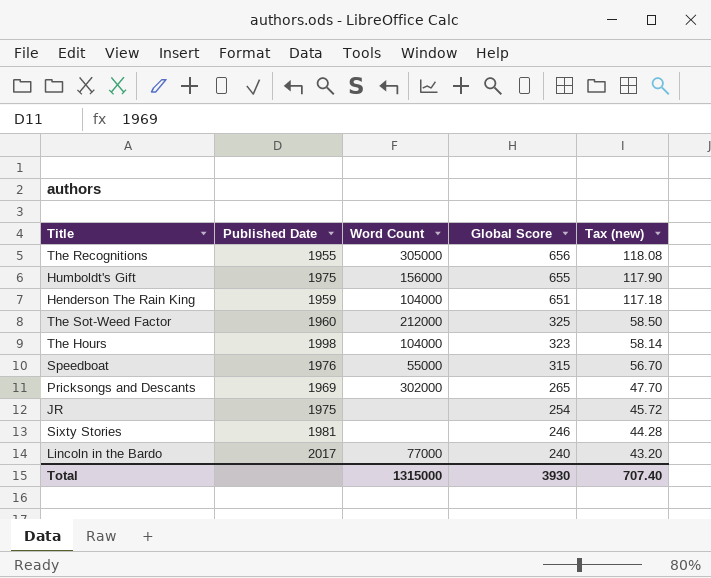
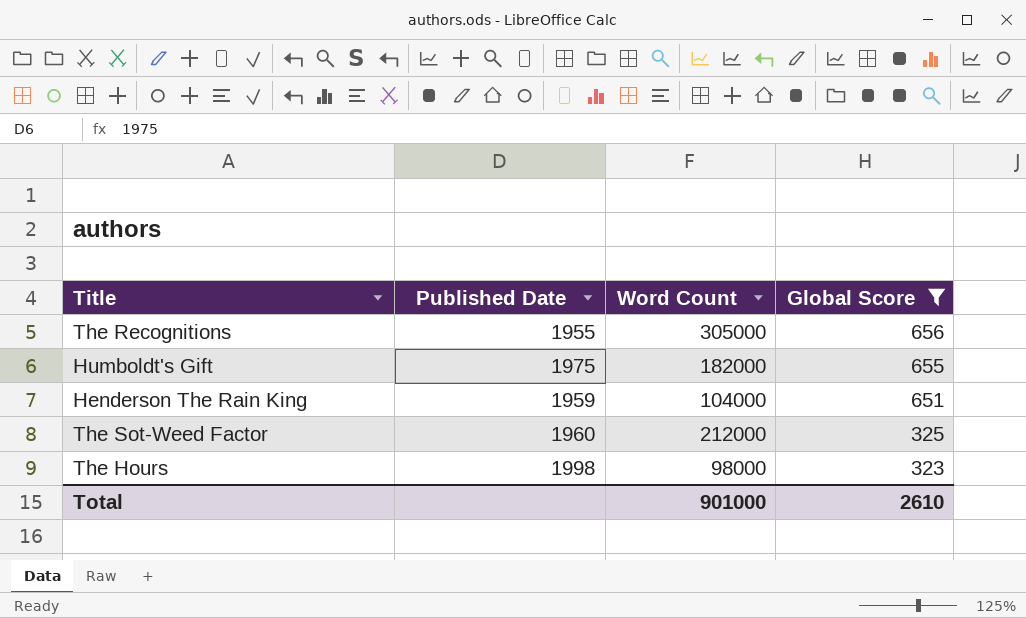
filter: none -> Global Score >= 323
column Tax (new) | formula: [Global Score] * 0.18 -> none
Humboldt's Gift | Word Count: 156000 -> 182000
The Hours | Word Count: 104000 -> 98000
Total | Word Count: 1315000 -> 901000
Total | Global Score: 3930 -> 2610

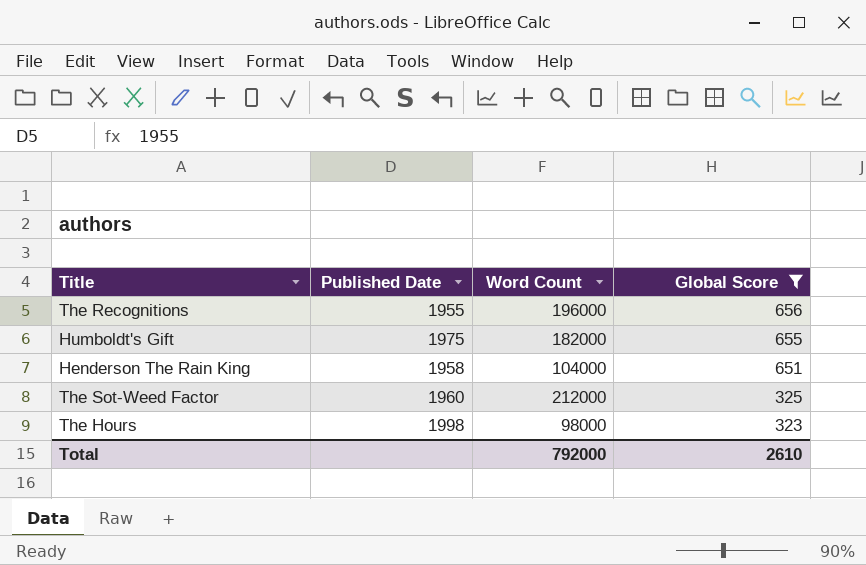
The Recognitions | Word Count: 305000 -> 196000
Henderson The Rain King | Published Date: 1959 -> 1958
Total | Word Count: 901000 -> 792000

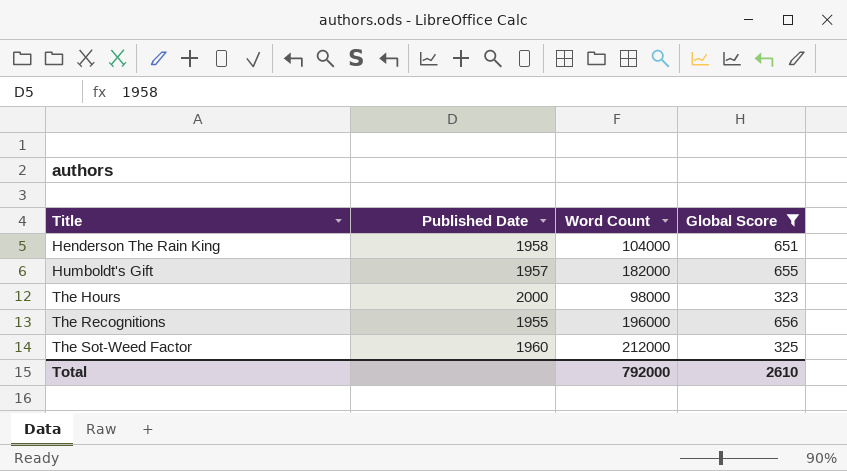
row order: Global Score descending -> Title ascending
Humboldt's Gift | Published Date: 1975 -> 1957
The Hours | Published Date: 1998 -> 2000

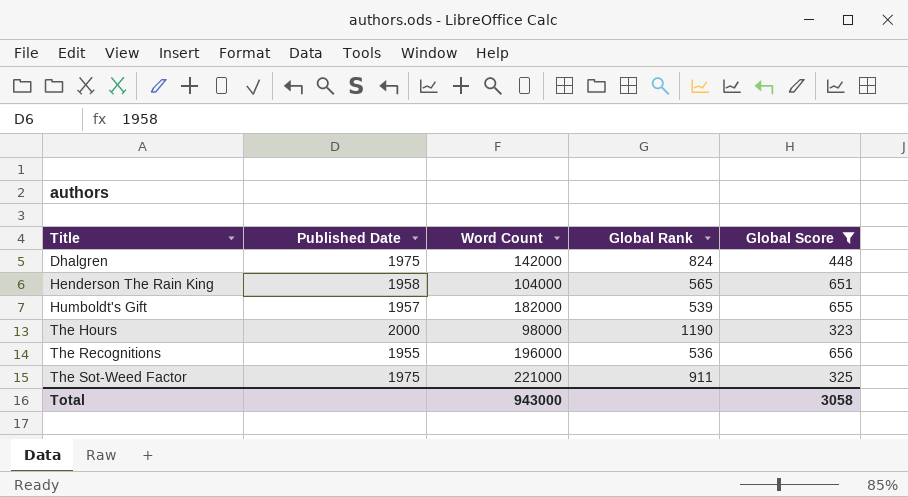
column Global Rank | position: none -> 4
row Dhalgren: none -> 1975 | 142000 | 824 | 448
The Sot-Weed Factor | Published Date: 1960 -> 1975
The Sot-Weed Factor | Word Count: 212000 -> 221000
Total | Word Count: 792000 -> 943000
Total | Global Score: 2610 -> 3058

